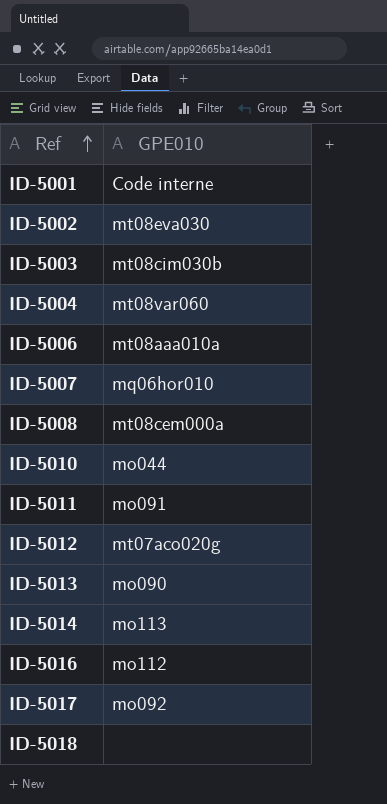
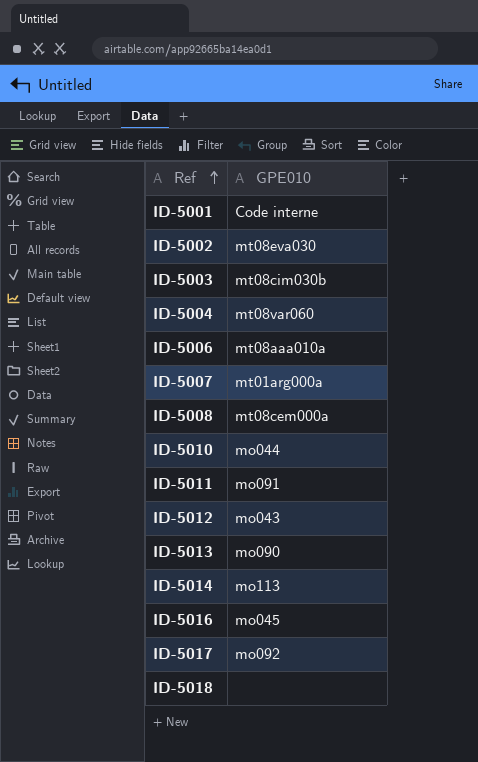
ID-5007 | GPE010: mq06hor010 -> mt01arg000a
ID-5012 | GPE010: mt07aco020g -> mo043
ID-5016 | GPE010: mo112 -> mo045

